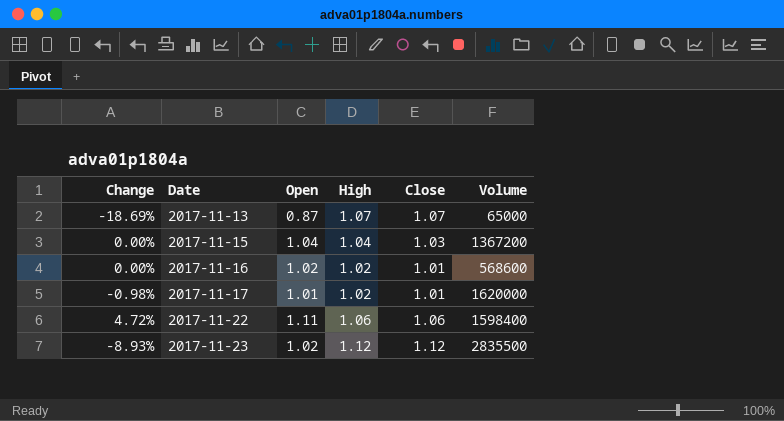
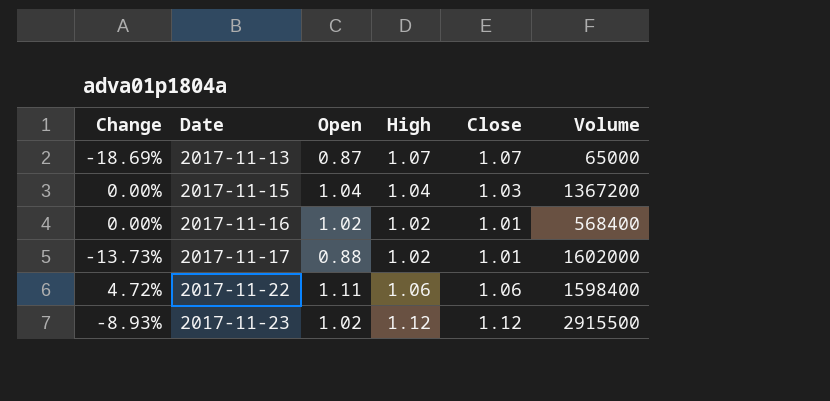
2017-11-16 | Volume: 568600 -> 568400
2017-11-17 | Change: -0.98% -> -13.73%
2017-11-17 | Open: 1.01 -> 0.88
2017-11-17 | Volume: 1620000 -> 1602000
2017-11-23 | Volume: 2835500 -> 2915500

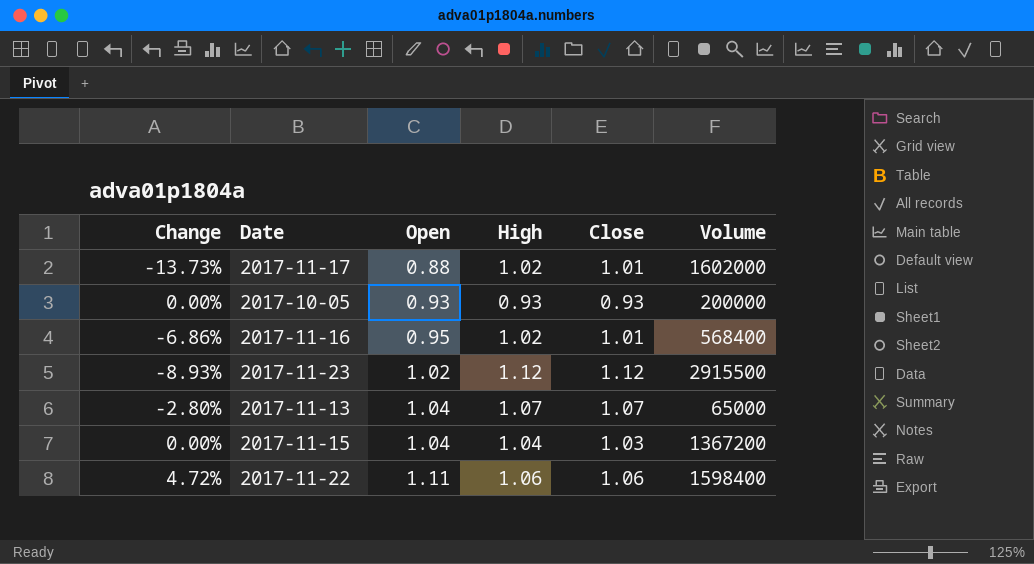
row order: Date ascending -> Open ascending
row 2017-10-05: none -> 0.00% | 0.93 | 0.93 | 0.93 | 200000
2017-11-16 | Change: 0.00% -> -6.86%
2017-11-16 | Open: 1.02 -> 0.95
2017-11-13 | Change: -18.69% -> -2.80%
2017-11-13 | Open: 0.87 -> 1.04

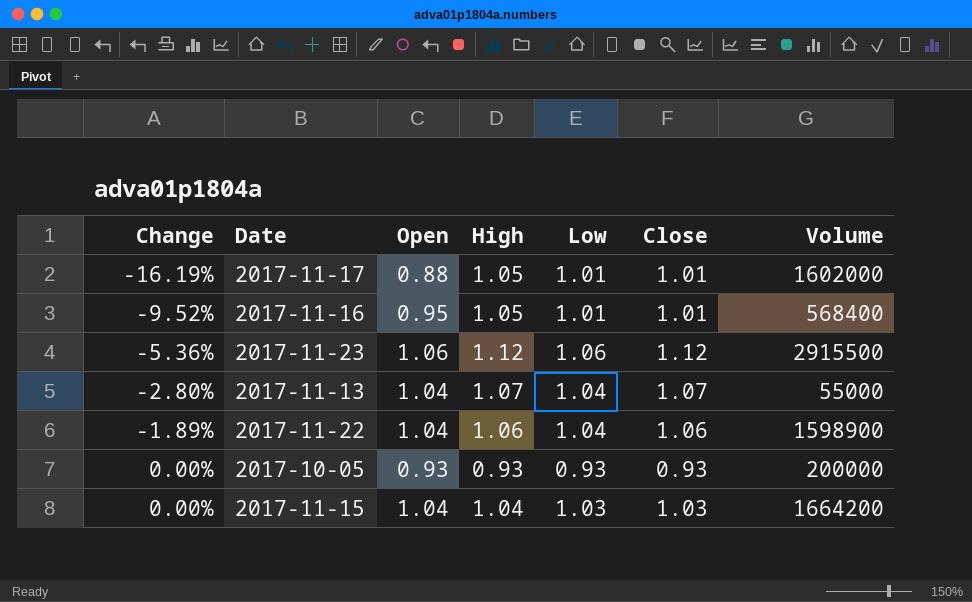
row order: Open ascending -> Change ascending
column Low | position: none -> 5
2017-11-17 | Change: -13.73% -> -16.19%
2017-11-17 | High: 1.02 -> 1.05
2017-11-16 | Change: -6.86% -> -9.52%
2017-11-16 | High: 1.02 -> 1.05
2017-11-23 | Change: -8.93% -> -5.36%
2017-11-23 | Open: 1.02 -> 1.06
2017-11-13 | Volume: 65000 -> 55000
2017-11-22 | Change: 4.72% -> -1.89%
2017-11-22 | Open: 1.11 -> 1.04
2017-11-22 | Volume: 1598400 -> 1598900
2017-11-15 | Volume: 1367200 -> 1664200

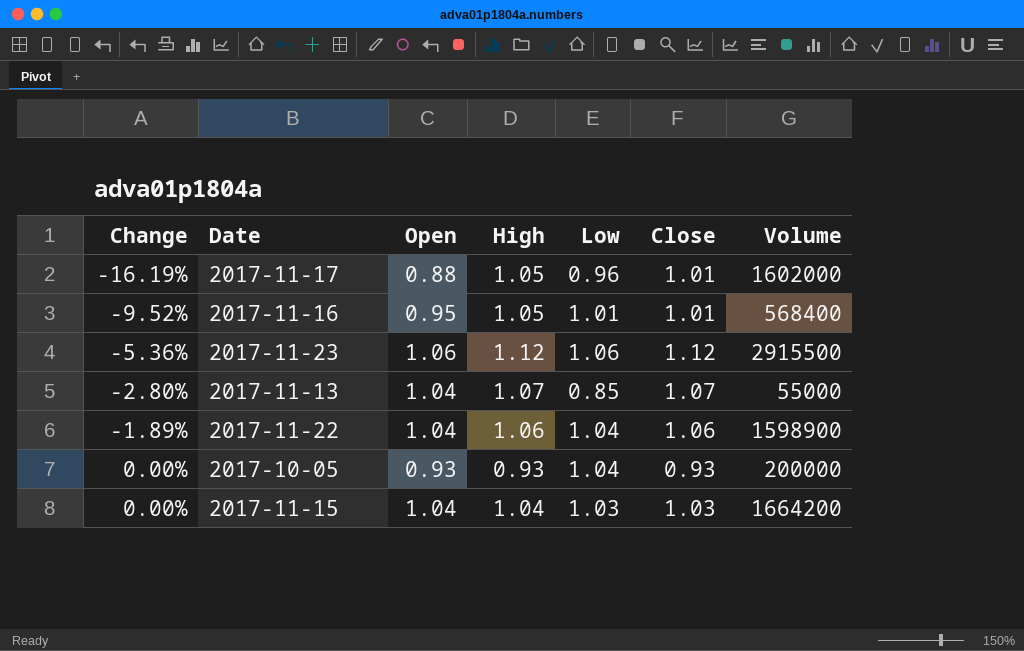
2017-11-17 | Low: 1.01 -> 0.96
2017-11-13 | Low: 1.04 -> 0.85
2017-10-05 | Low: 0.93 -> 1.04

